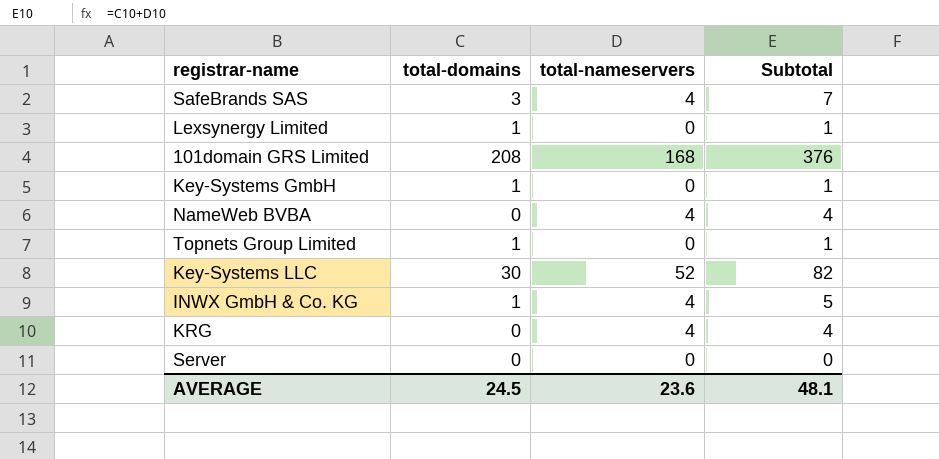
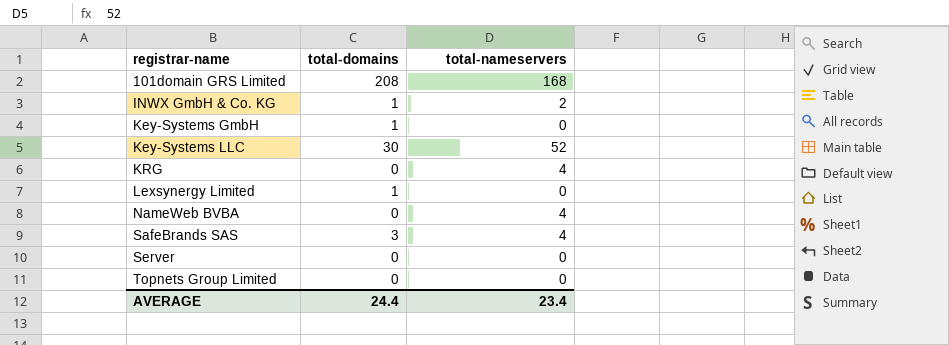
row order: none -> registrar-name ascending
column Subtotal | formula: [total-domains] + [total-nameservers] -> none
INWX GmbH & Co. KG | total-nameservers: 4 -> 2
Topnets Group Limited | total-domains: 1 -> 0
AVERAGE | total-domains: 24.5 -> 24.4
AVERAGE | total-nameservers: 23.6 -> 23.4

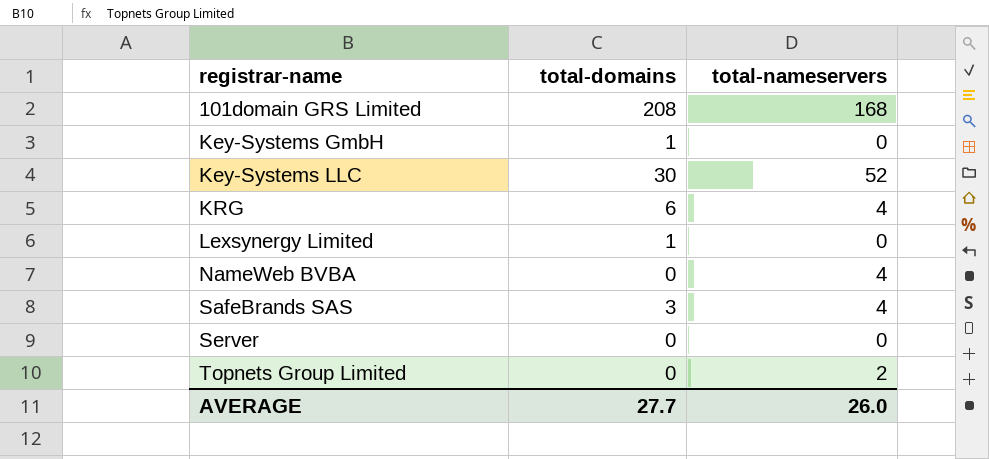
row INWX GmbH & Co. KG: 1 | 2 -> none
KRG | total-domains: 0 -> 6
Topnets Group Limited | total-nameservers: 0 -> 2
AVERAGE | total-domains: 24.4 -> 27.7
AVERAGE | total-nameservers: 23.4 -> 26.0

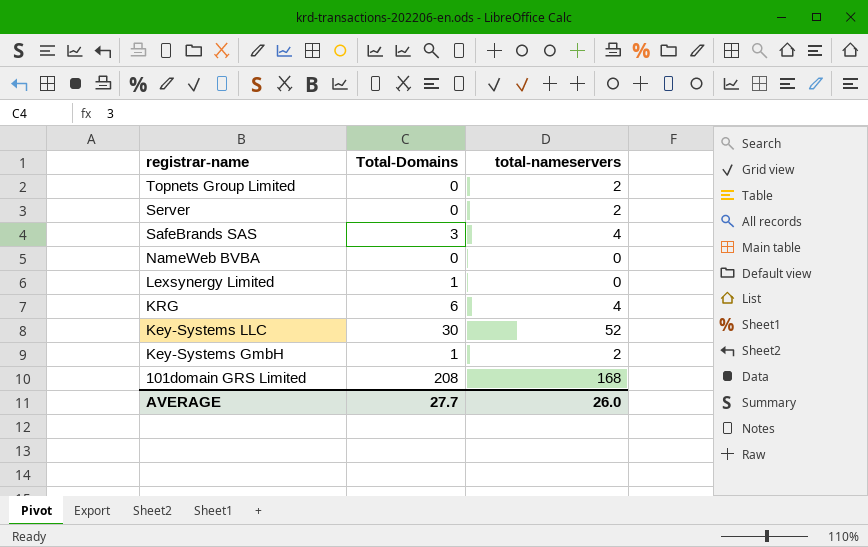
row order: registrar-name ascending -> registrar-name descending
column name: total-domains -> Total-Domains
Server | total-nameservers: 0 -> 2
NameWeb BVBA | total-nameservers: 4 -> 0
Key-Systems GmbH | total-nameservers: 0 -> 2

